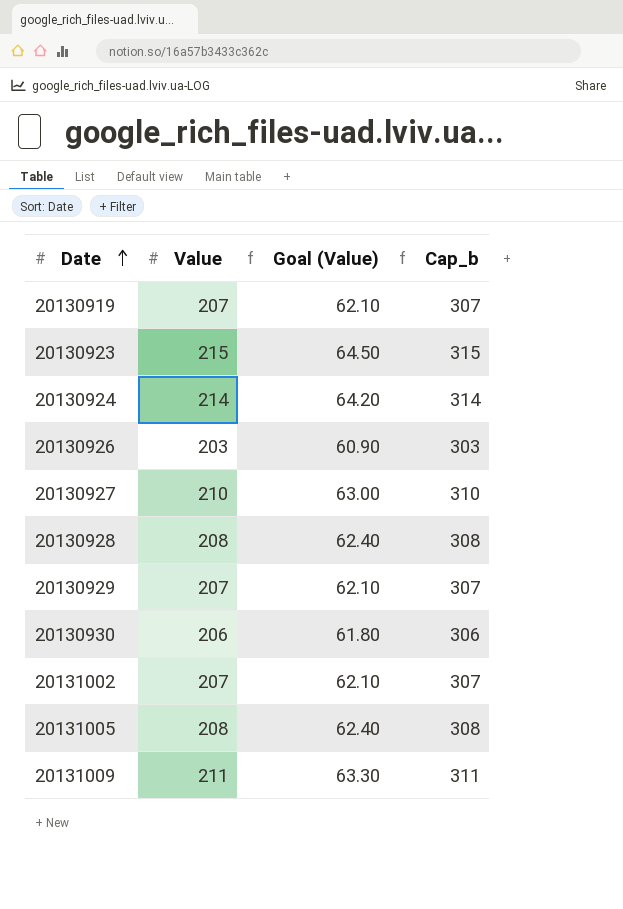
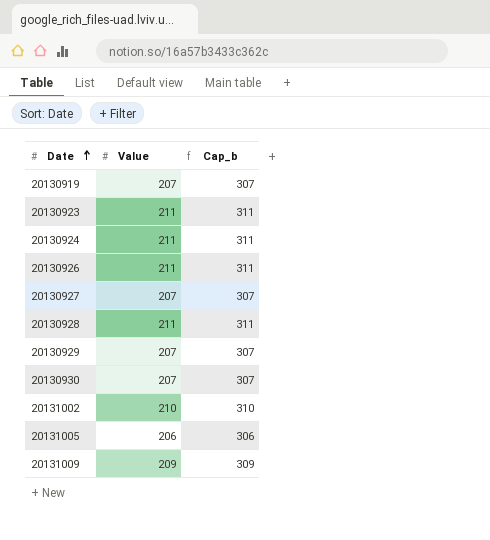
column Goal (Value) | formula: [Value] * 0.3 -> none
20130923 | Value: 215 -> 211
20130923 | Cap_b: 315 -> 311
20130924 | Value: 214 -> 211
20130924 | Cap_b: 314 -> 311
20130926 | Value: 203 -> 211
20130926 | Cap_b: 303 -> 311
20130927 | Value: 210 -> 207
20130927 | Cap_b: 310 -> 307
20130928 | Value: 208 -> 211
20130928 | Cap_b: 308 -> 311
20130930 | Value: 206 -> 207
20130930 | Cap_b: 306 -> 307
20131002 | Value: 207 -> 210
20131002 | Cap_b: 307 -> 310
20131005 | Value: 208 -> 206
20131005 | Cap_b: 308 -> 306
20131009 | Value: 211 -> 209
20131009 | Cap_b: 311 -> 309

